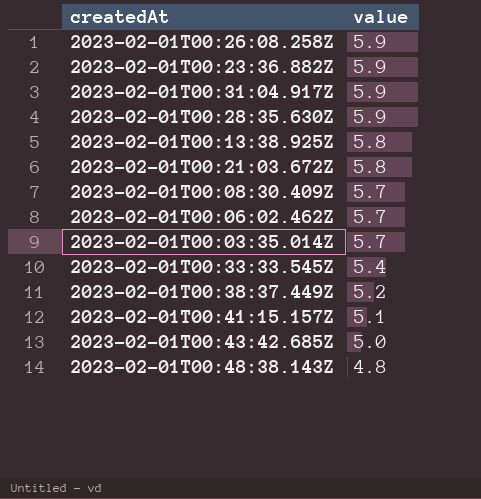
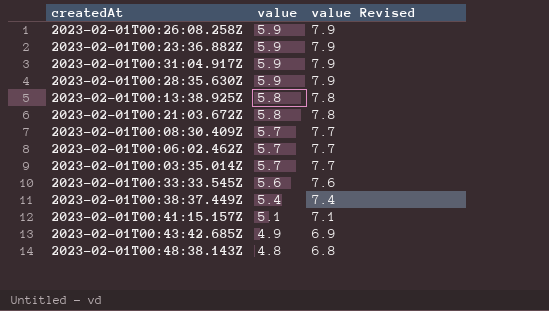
column value Revised | formula: none -> [value] + 2
2023-02-01T00:33:33.545Z | value: 5.4 -> 5.6
2023-02-01T00:38:37.449Z | value: 5.2 -> 5.4
2023-02-01T00:43:42.685Z | value: 5.0 -> 4.9

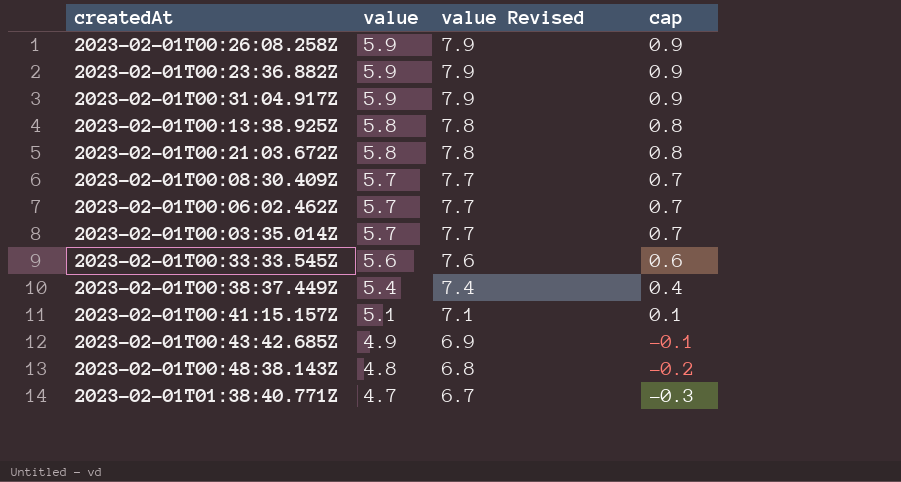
column cap | formula: none -> [value] - 5
row 2023-02-01T00:28:35.630Z: 5.9 | 7.9 -> none
row 2023-02-01T01:38:40.771Z: none -> 4.7 | 6.7 | -0.3

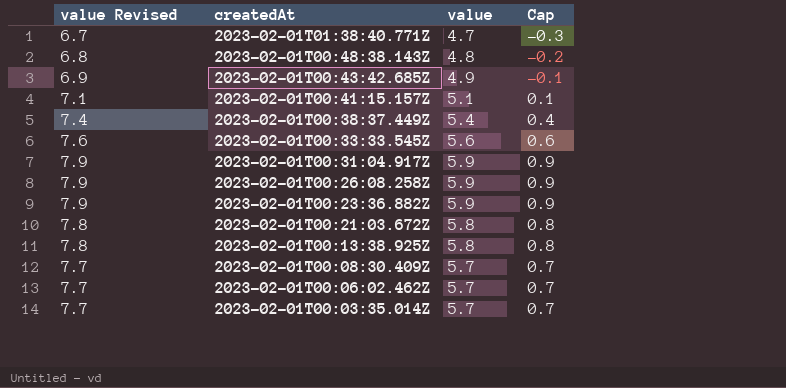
row order: value descending -> createdAt descending
column value Revised | position: 3 -> 1
column name: cap -> Cap

